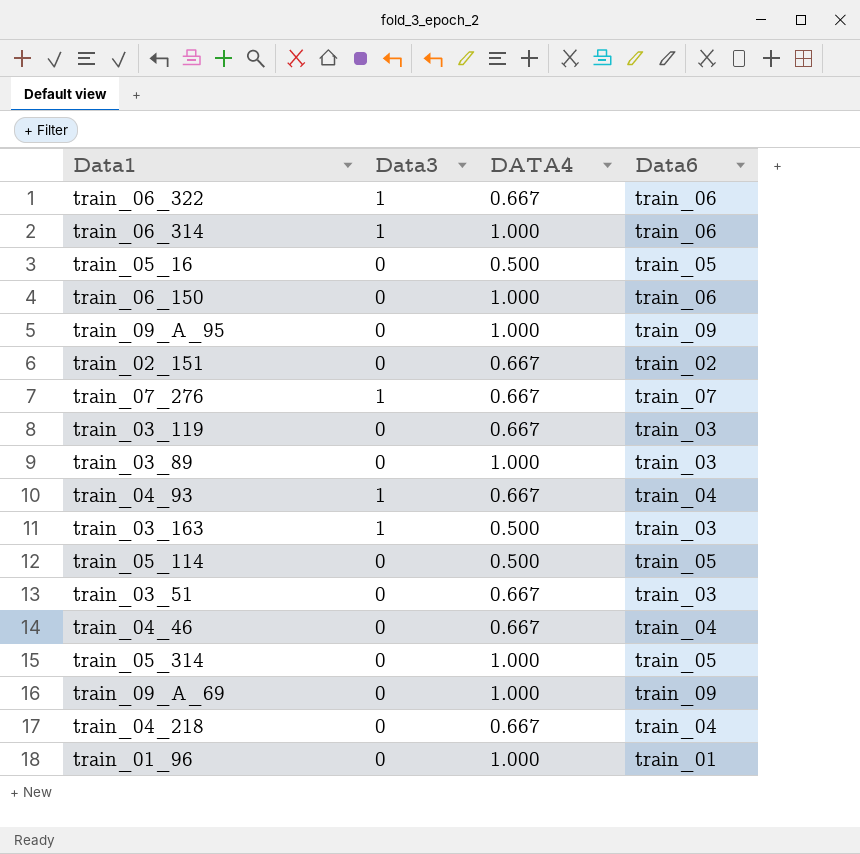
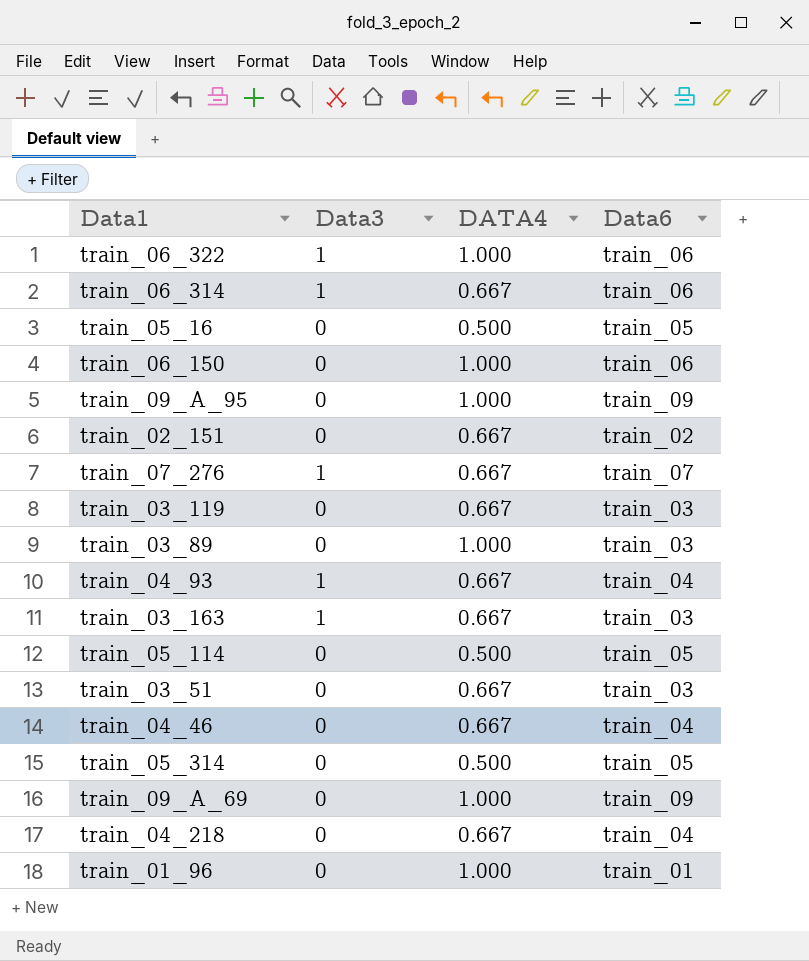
train_06_322 | DATA4: 0.667 -> 1.000
train_06_314 | DATA4: 1.000 -> 0.667
train_03_163 | DATA4: 0.500 -> 0.667
train_05_314 | DATA4: 1.000 -> 0.500

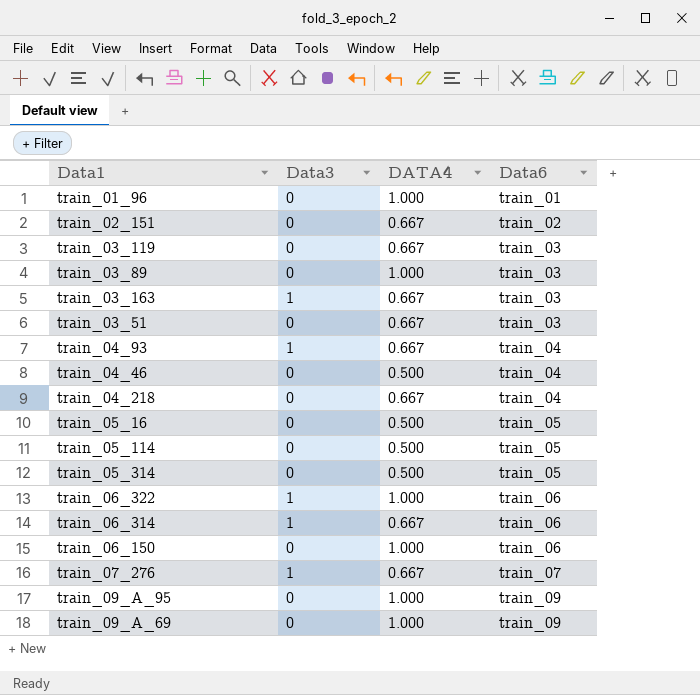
row order: none -> Data6 ascending
train_04_46 | DATA4: 0.667 -> 0.500

